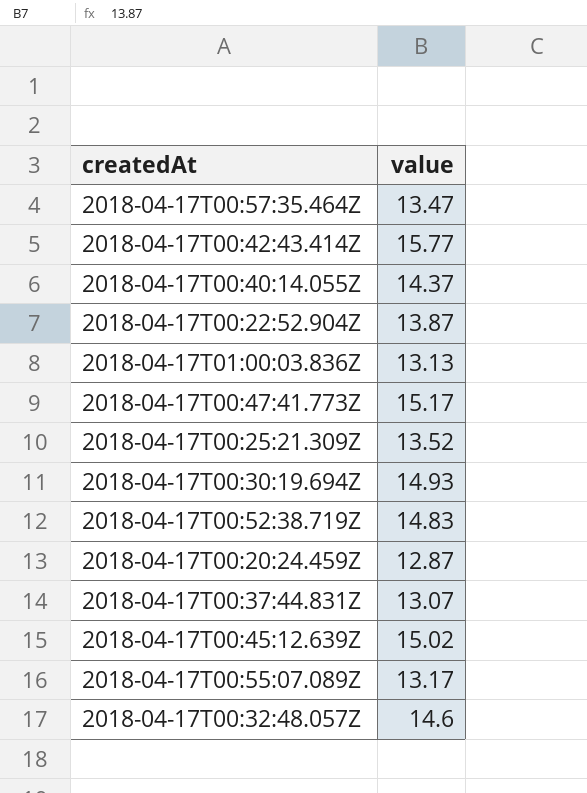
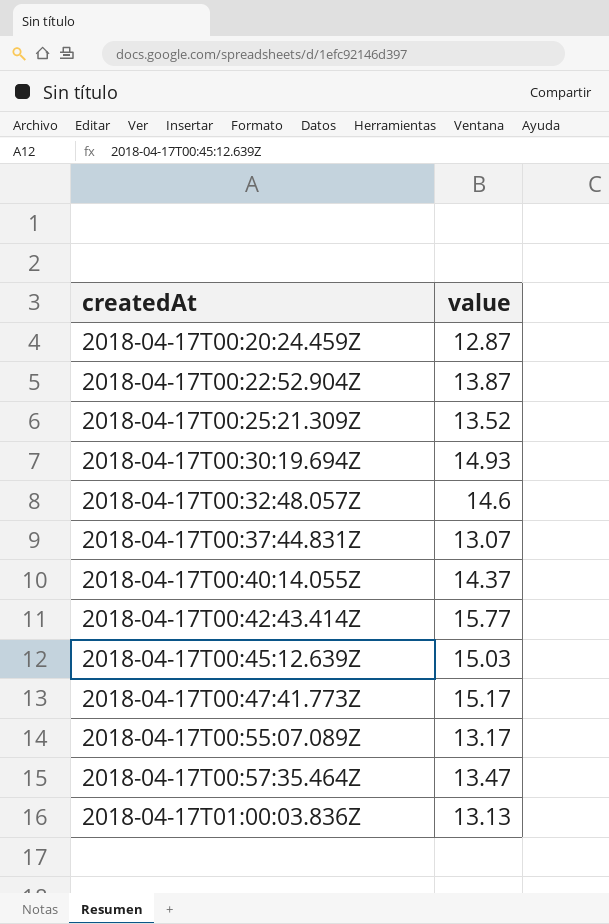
row order: none -> createdAt ascending
row 2018-04-17T00:52:38.719Z: 14.83 -> none
2018-04-17T00:45:12.639Z | value: 15.02 -> 15.03

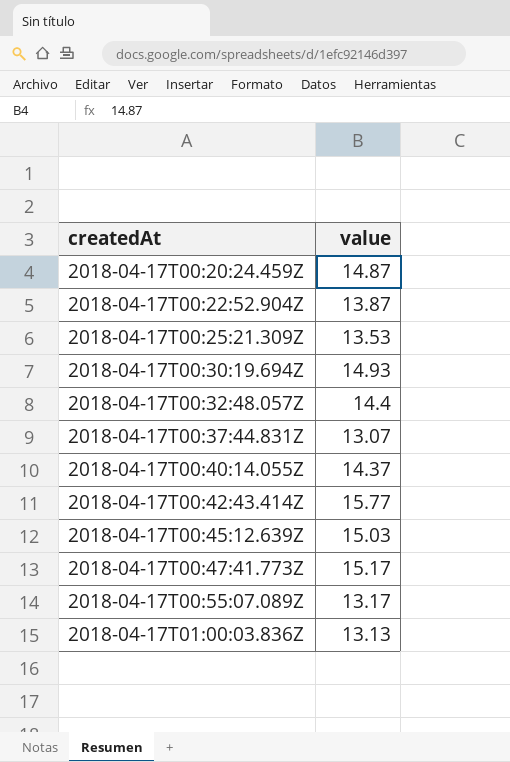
row 2018-04-17T00:57:35.464Z: 13.47 -> none
2018-04-17T00:20:24.459Z | value: 12.87 -> 14.87
2018-04-17T00:25:21.309Z | value: 13.52 -> 13.53
2018-04-17T00:32:48.057Z | value: 14.6 -> 14.4

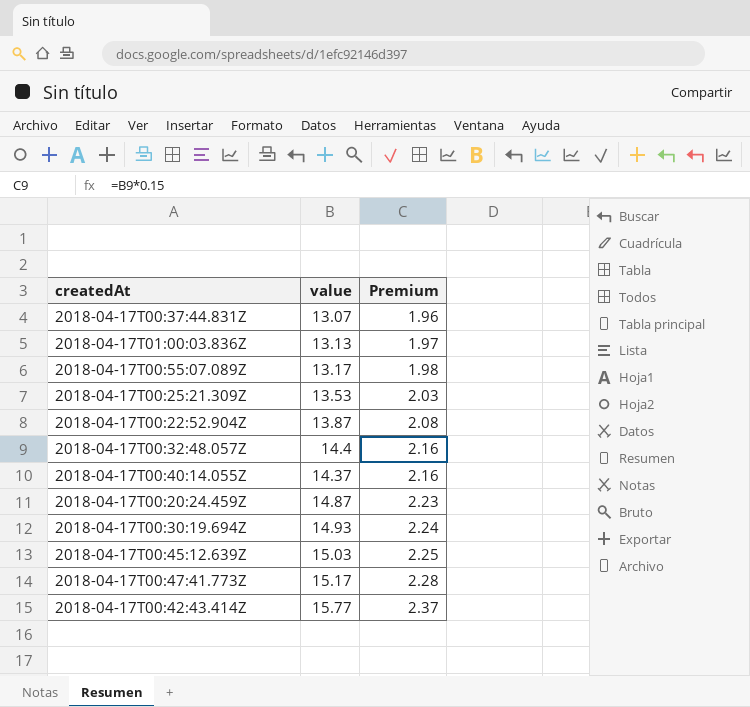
row order: createdAt ascending -> Premium ascending
column Premium | formula: none -> [value] * 0.15

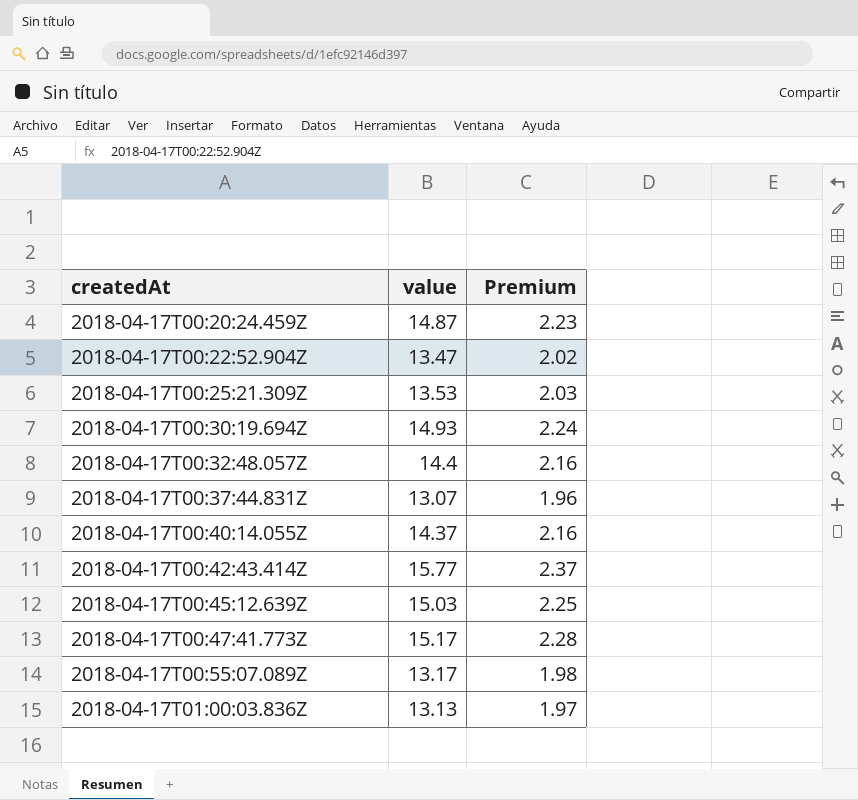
row order: Premium ascending -> createdAt ascending
2018-04-17T00:22:52.904Z | value: 13.87 -> 13.47
2018-04-17T00:22:52.904Z | Premium: 2.08 -> 2.02

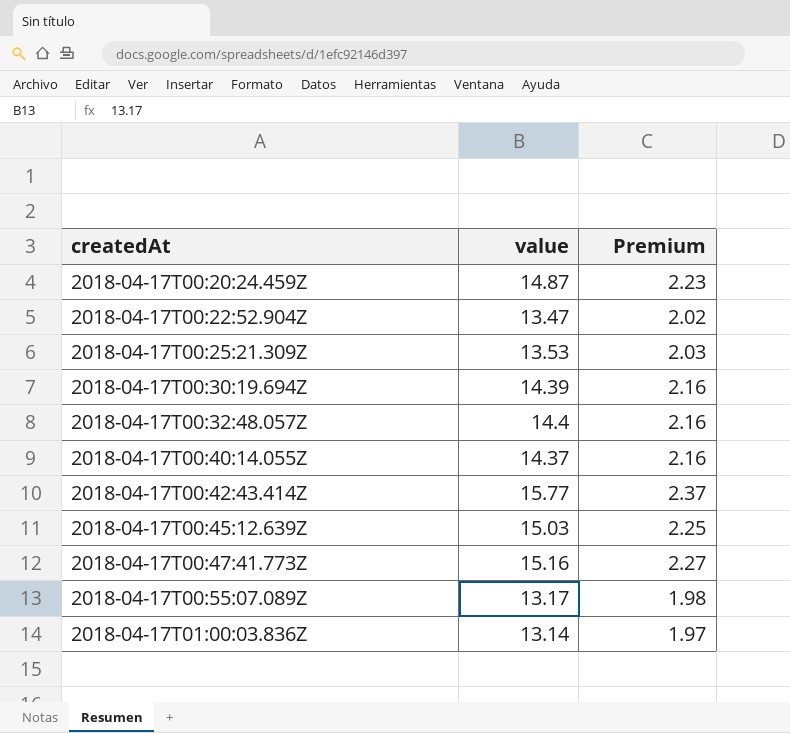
row 2018-04-17T00:37:44.831Z: 13.07 | 1.96 -> none
2018-04-17T00:30:19.694Z | value: 14.93 -> 14.39
2018-04-17T00:30:19.694Z | Premium: 2.24 -> 2.16
2018-04-17T00:47:41.773Z | value: 15.17 -> 15.16
2018-04-17T00:47:41.773Z | Premium: 2.28 -> 2.27
2018-04-17T01:00:03.836Z | value: 13.13 -> 13.14

